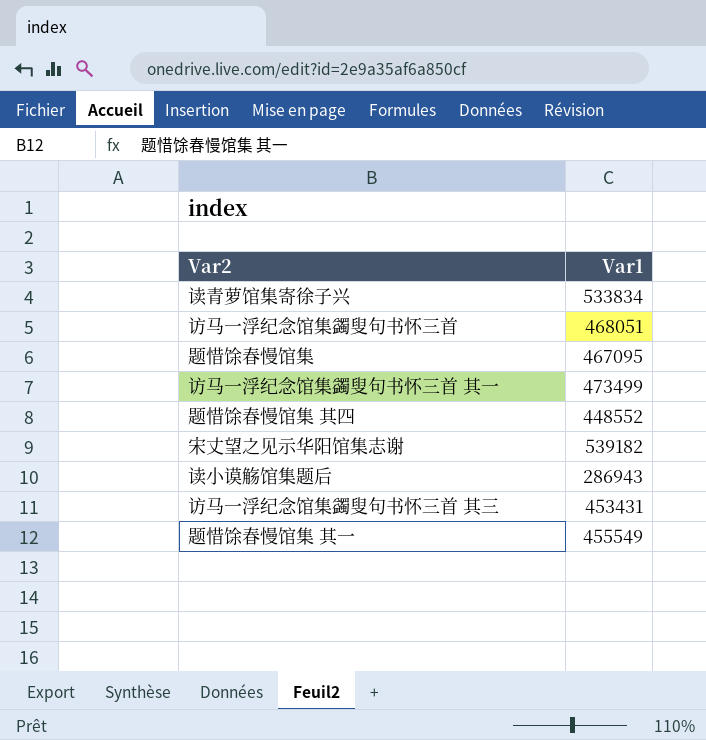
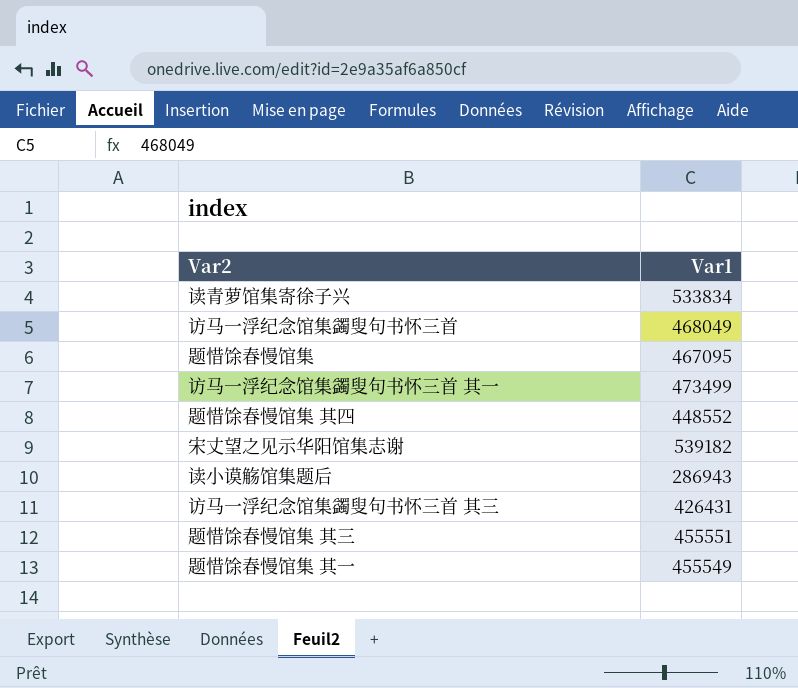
访马一浮纪念馆集蠲叟句书怀三首 | Var1: 468051 -> 468049
访马一浮纪念馆集蠲叟句书怀三首 其三 | Var1: 453431 -> 426431
row 题惜馀春慢馆集 其三: none -> 455551

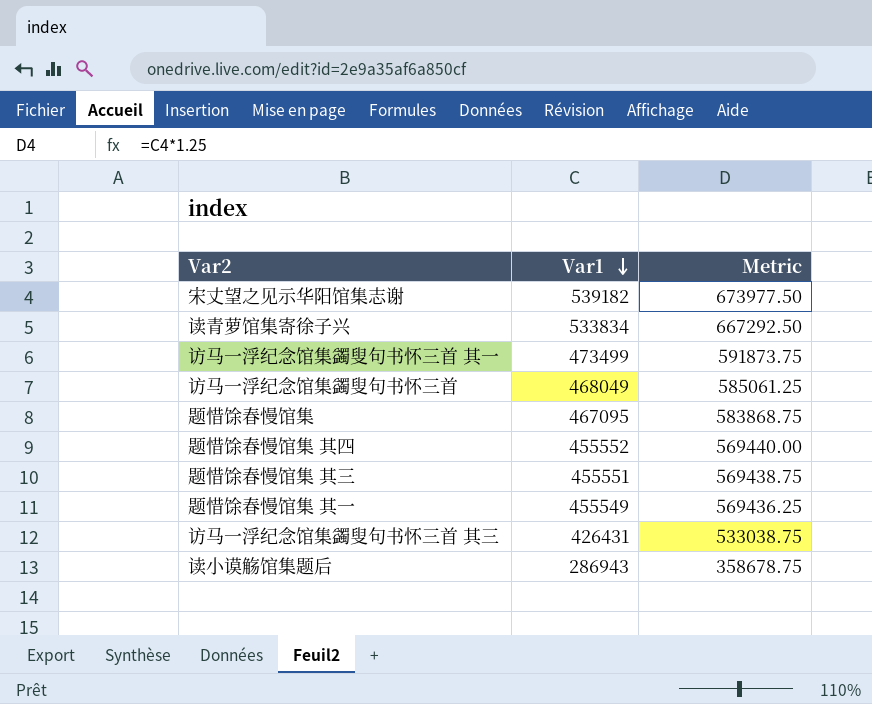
row order: none -> Var1 descending
column Metric | formula: none -> [Var1] * 1.25
题惜馀春慢馆集 其四 | Var1: 448552 -> 455552

